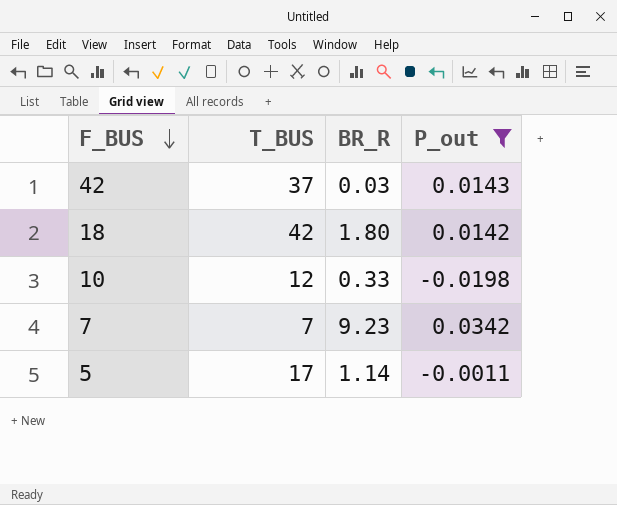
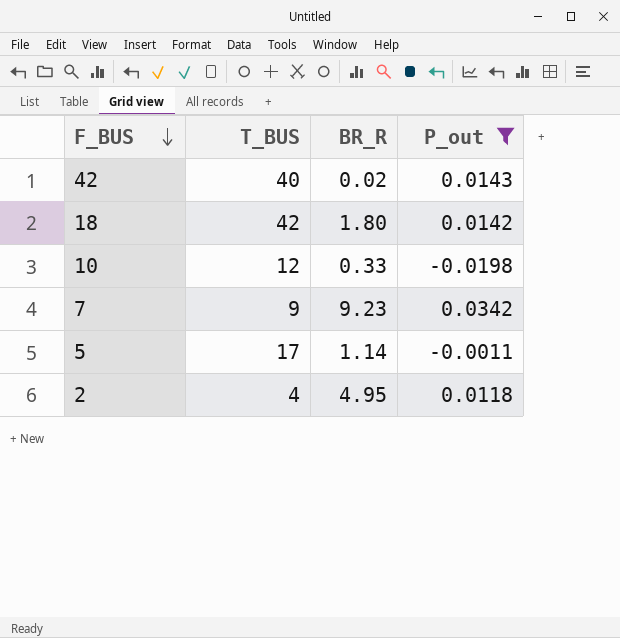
42 | T_BUS: 37 -> 40
42 | BR_R: 0.03 -> 0.02
7 | T_BUS: 7 -> 9
row 2: none -> 4 | 4.95 | 0.0118

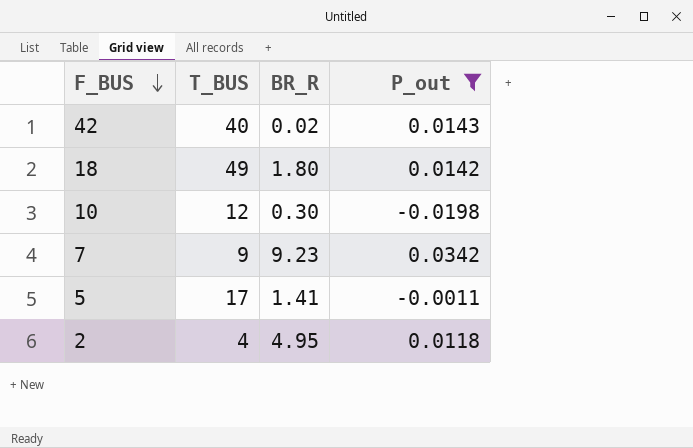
18 | T_BUS: 42 -> 49
10 | BR_R: 0.33 -> 0.30
5 | BR_R: 1.14 -> 1.41

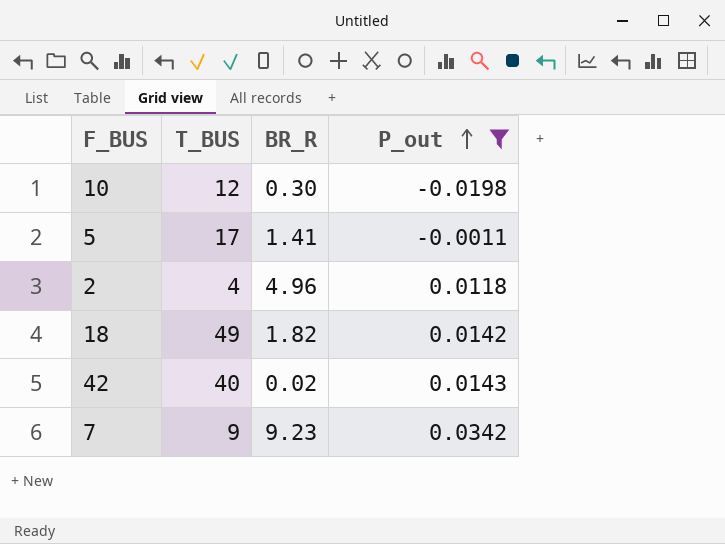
row order: F_BUS descending -> P_out ascending
2 | BR_R: 4.95 -> 4.96
18 | BR_R: 1.80 -> 1.82

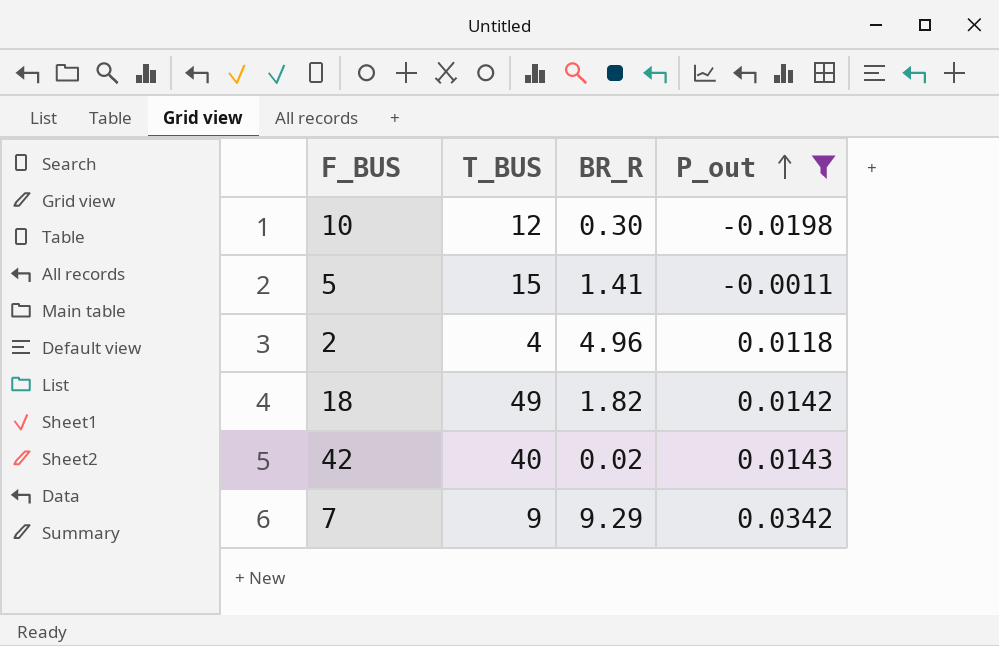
5 | T_BUS: 17 -> 15
7 | BR_R: 9.23 -> 9.29

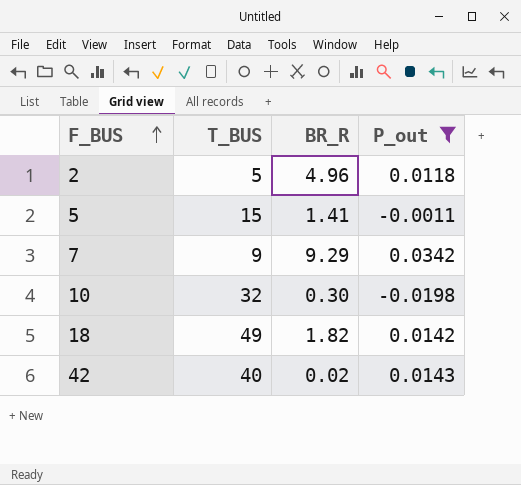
row order: P_out ascending -> F_BUS ascending
2 | T_BUS: 4 -> 5
10 | T_BUS: 12 -> 32

